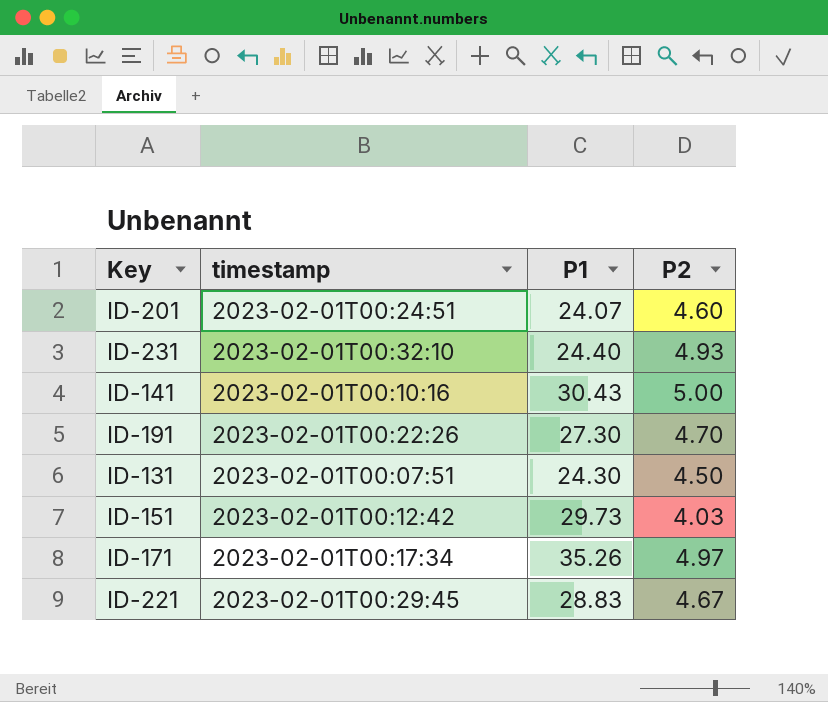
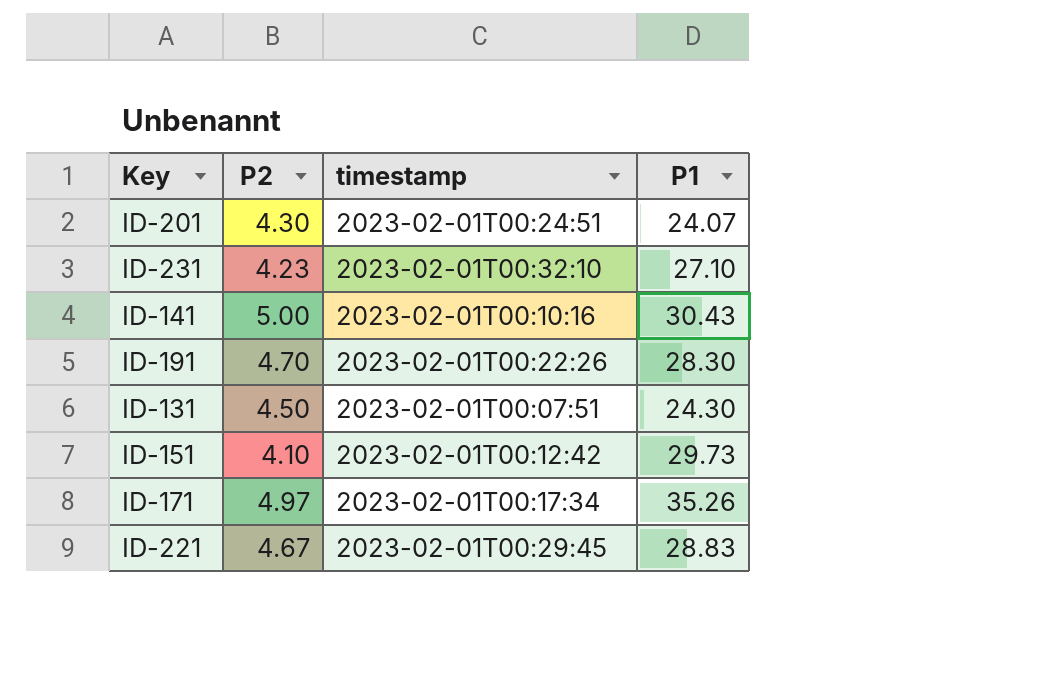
column P2 | position: 4 -> 2
ID-201 | P2: 4.60 -> 4.30
ID-231 | P2: 4.93 -> 4.23
ID-231 | P1: 24.40 -> 27.10
ID-191 | P1: 27.30 -> 28.30
ID-151 | P2: 4.03 -> 4.10

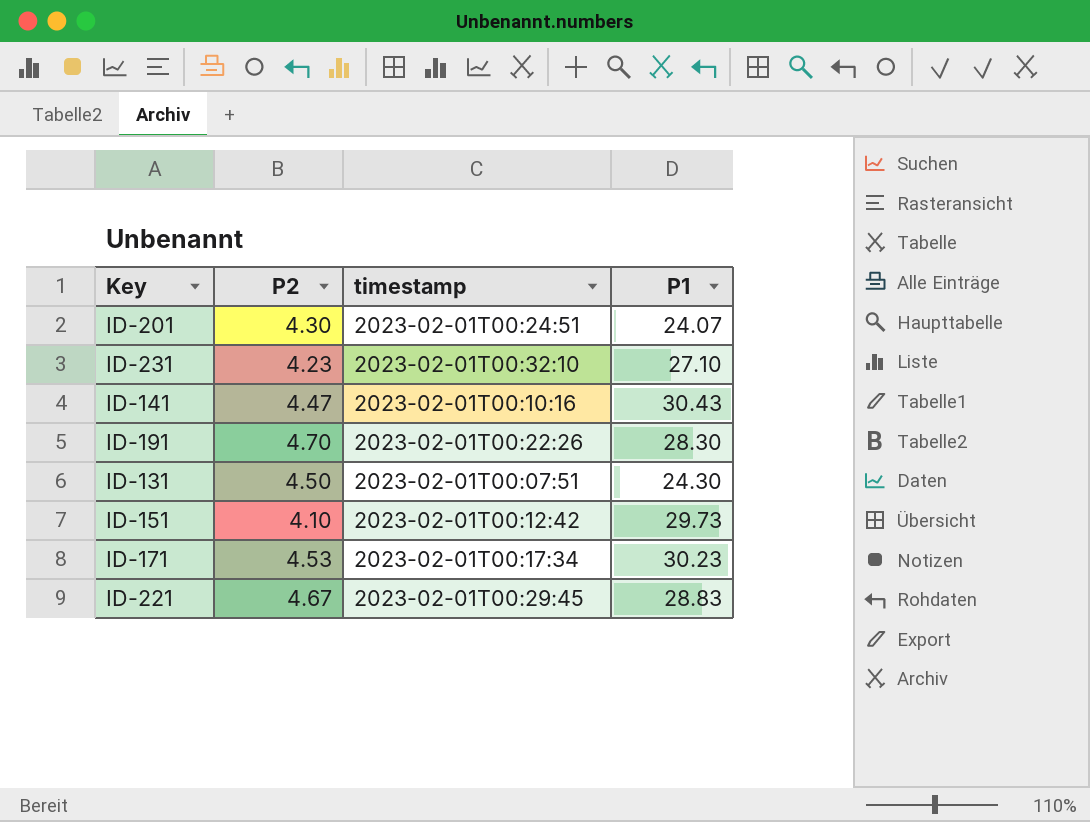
ID-141 | P2: 5.00 -> 4.47
ID-171 | P2: 4.97 -> 4.53
ID-171 | P1: 35.26 -> 30.23

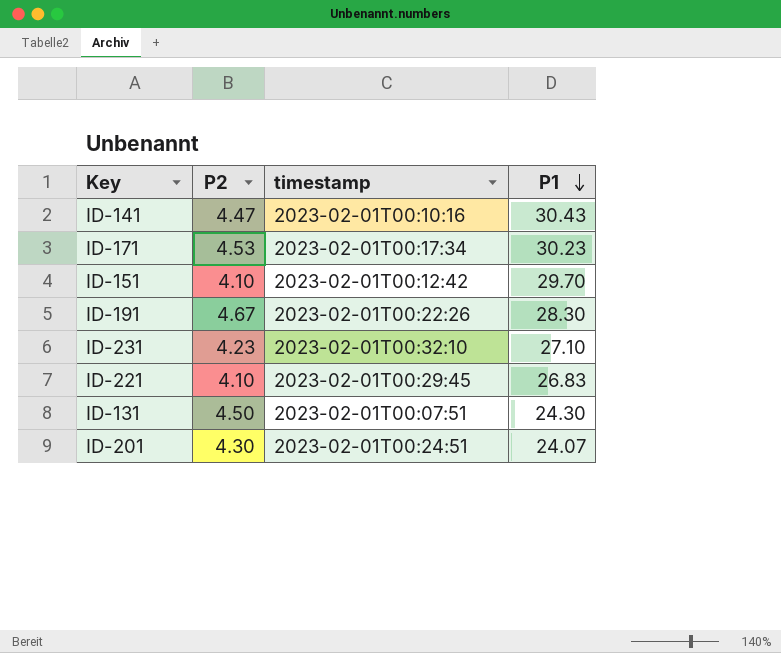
row order: none -> P1 descending
ID-151 | P1: 29.73 -> 29.70
ID-191 | P2: 4.70 -> 4.67
ID-221 | P2: 4.67 -> 4.10
ID-221 | P1: 28.83 -> 26.83

